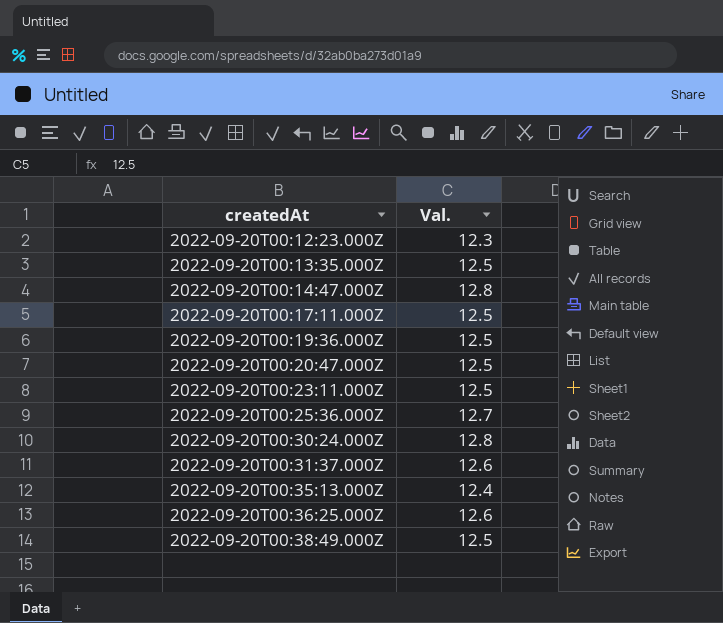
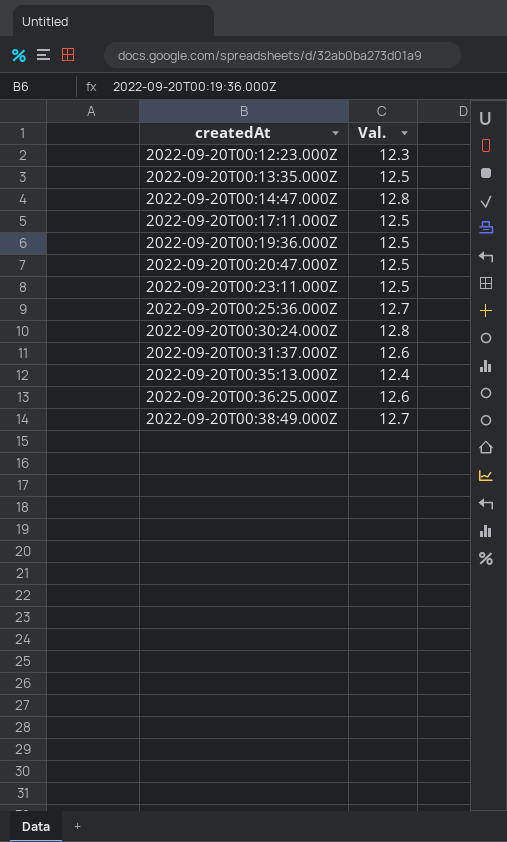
2022-09-20T00:38:49.000Z | Val.: 12.5 -> 12.7

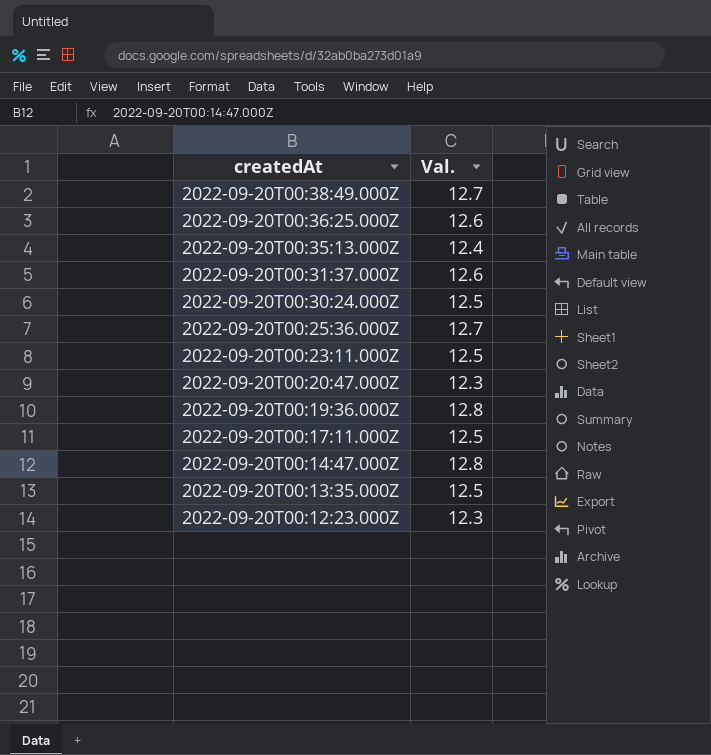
row order: createdAt ascending -> createdAt descending
2022-09-20T00:30:24.000Z | Val.: 12.8 -> 12.5
2022-09-20T00:20:47.000Z | Val.: 12.5 -> 12.3
2022-09-20T00:19:36.000Z | Val.: 12.5 -> 12.8

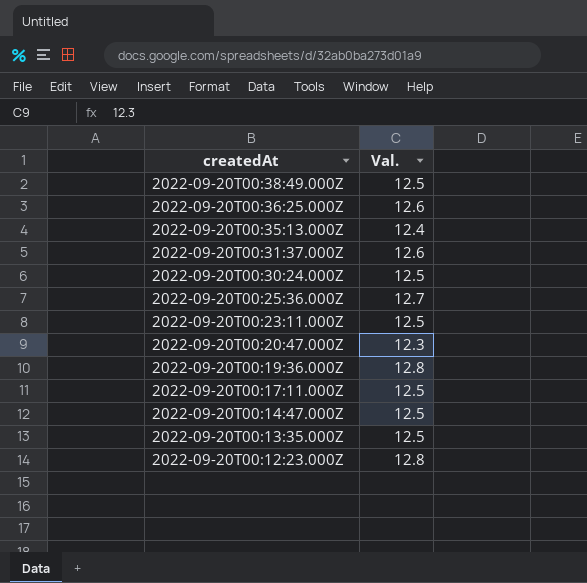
2022-09-20T00:38:49.000Z | Val.: 12.7 -> 12.5
2022-09-20T00:14:47.000Z | Val.: 12.8 -> 12.5
2022-09-20T00:12:23.000Z | Val.: 12.3 -> 12.8

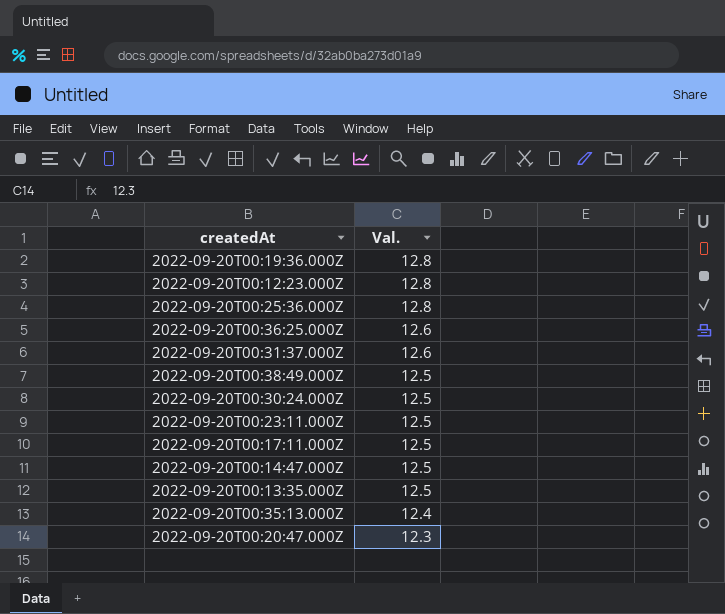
row order: createdAt descending -> Val. descending
2022-09-20T00:25:36.000Z | Val.: 12.7 -> 12.8

